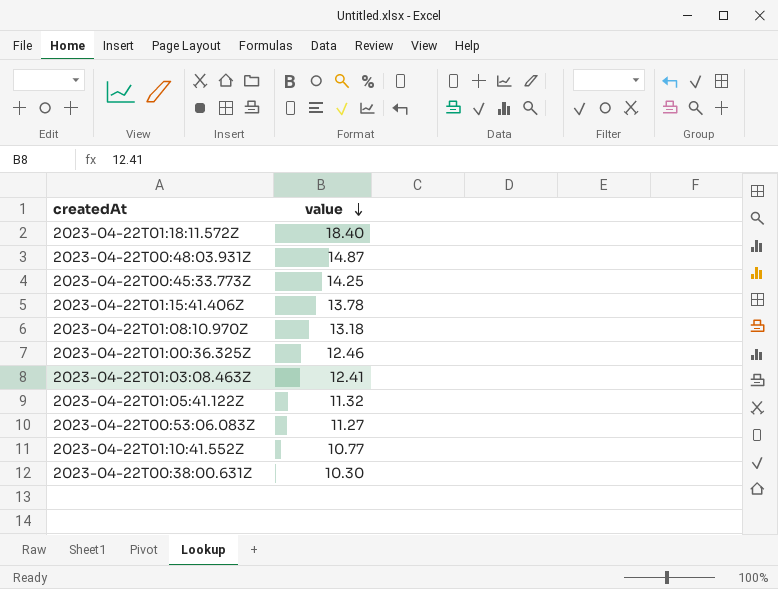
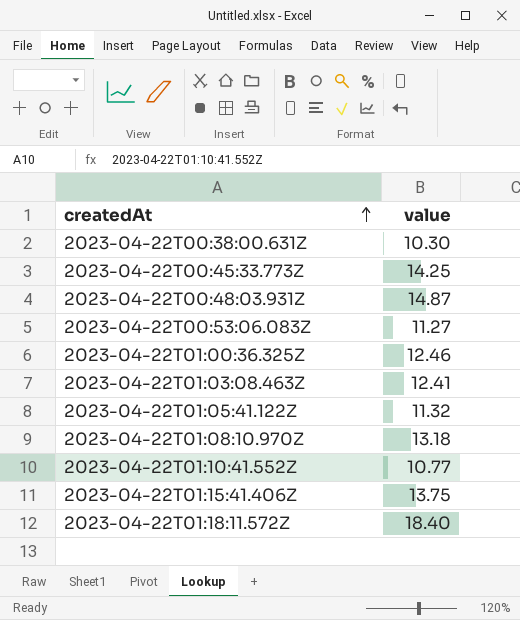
row order: value descending -> createdAt ascending
2023-04-22T01:15:41.406Z | value: 13.78 -> 13.75

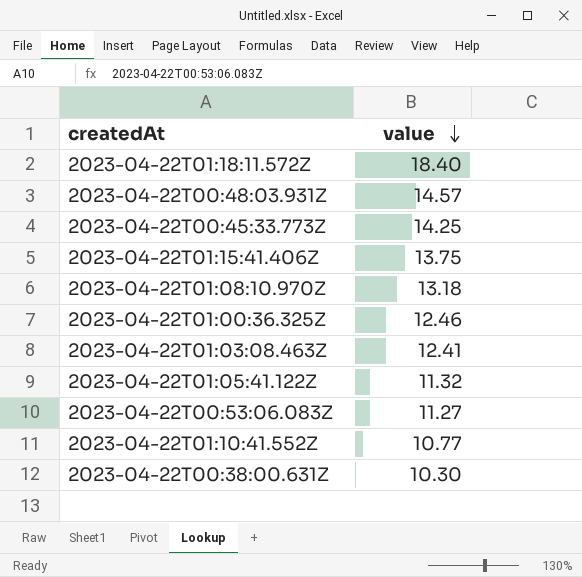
row order: createdAt ascending -> value descending
2023-04-22T00:48:03.931Z | value: 14.87 -> 14.57

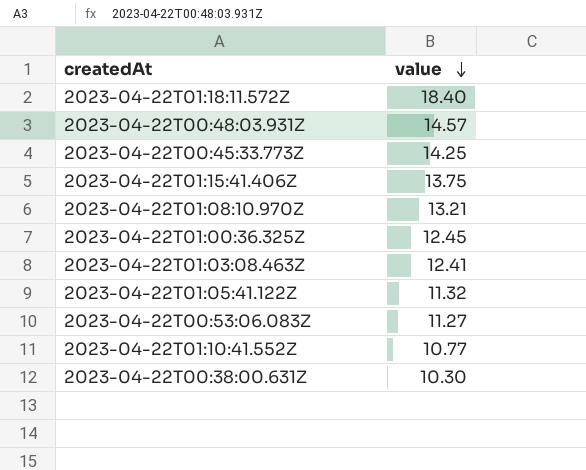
2023-04-22T01:08:10.970Z | value: 13.18 -> 13.21
2023-04-22T01:00:36.325Z | value: 12.46 -> 12.45

